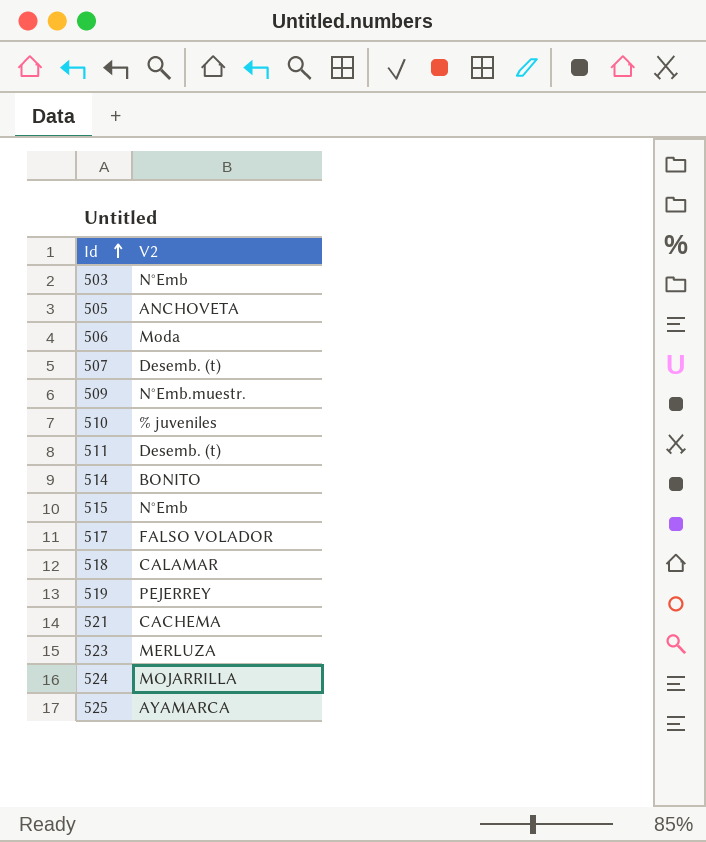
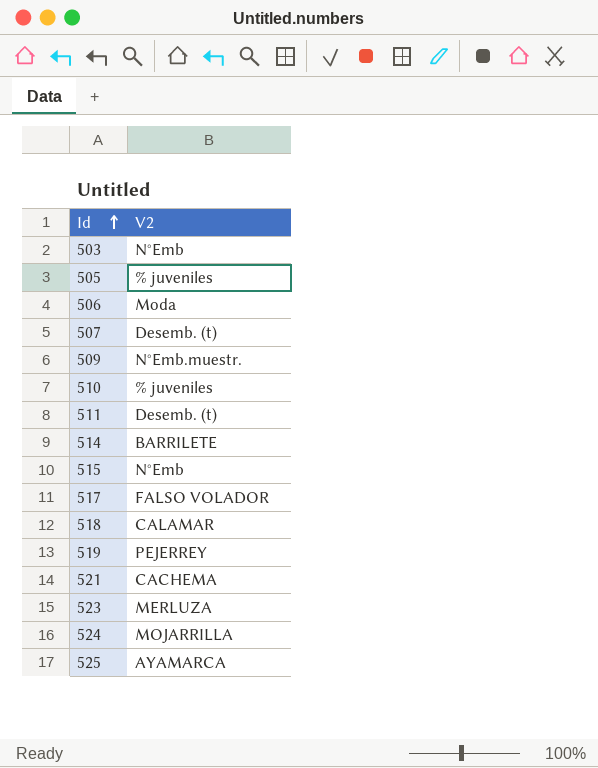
505 | V2: ANCHOVETA -> % juveniles
514 | V2: BONITO -> BARRILETE

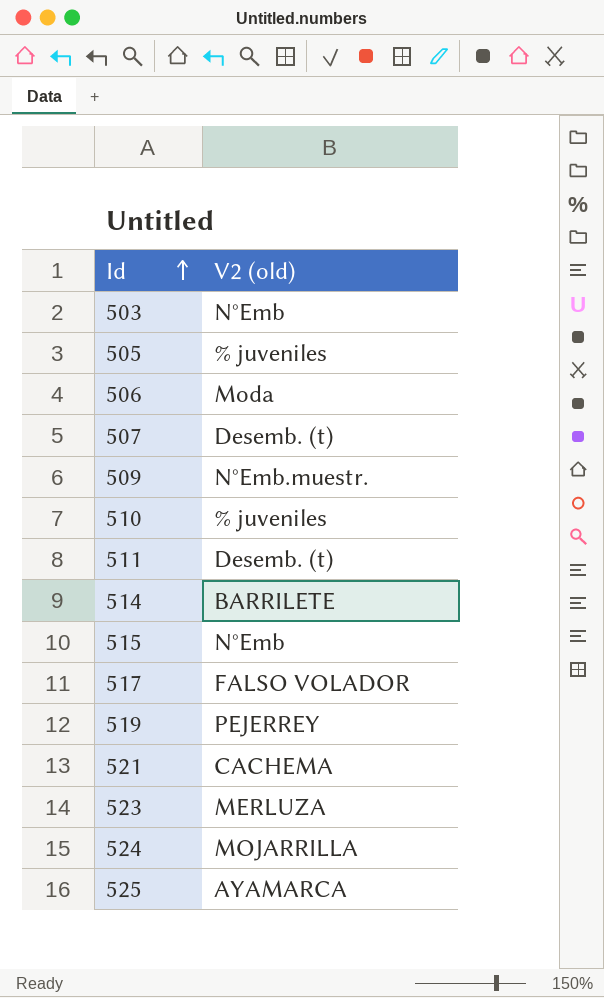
column name: V2 -> V2 (old)
row 518: CALAMAR -> none

